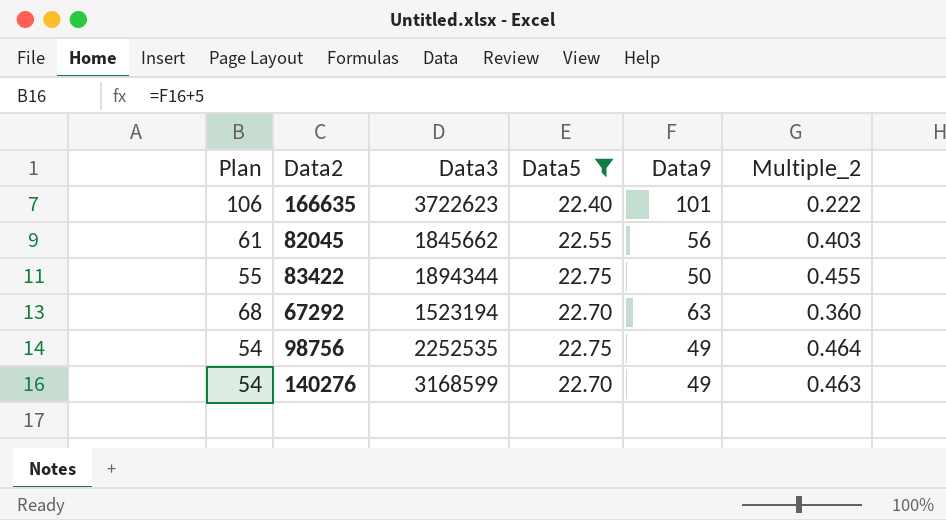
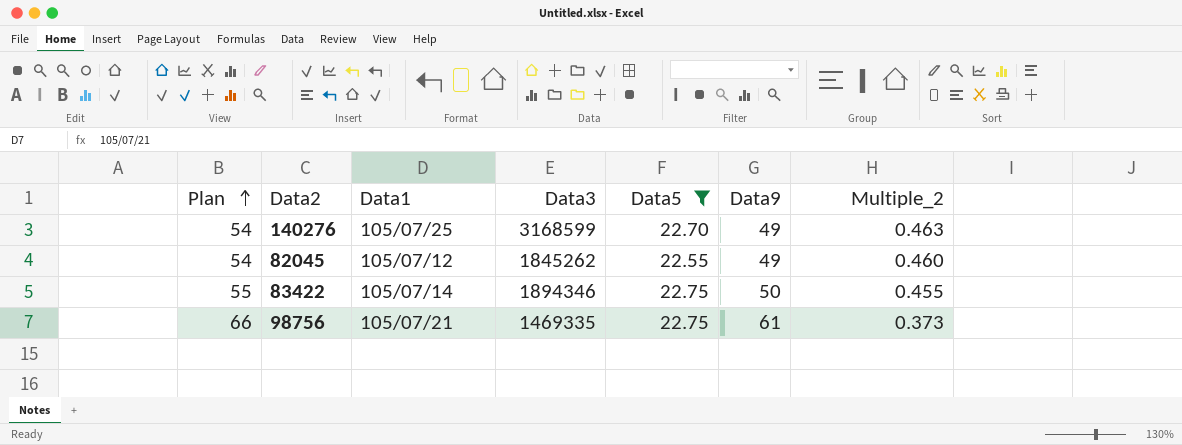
row order: none -> Plan ascending
column Data1 | position: none -> 3
row 166635: 106 | 3722623 | 22.40 | 101 | 0.222 -> none
row 67292: 68 | 1523194 | 22.70 | 63 | 0.360 -> none
82045 | Plan: 61 -> 54
82045 | Data3: 1845662 -> 1845262
82045 | Data9: 56 -> 49
82045 | Multiple_2: 0.403 -> 0.460
83422 | Data3: 1894344 -> 1894346
98756 | Plan: 54 -> 66
98756 | Data3: 2252535 -> 1469335
98756 | Data9: 49 -> 61
98756 | Multiple_2: 0.464 -> 0.373

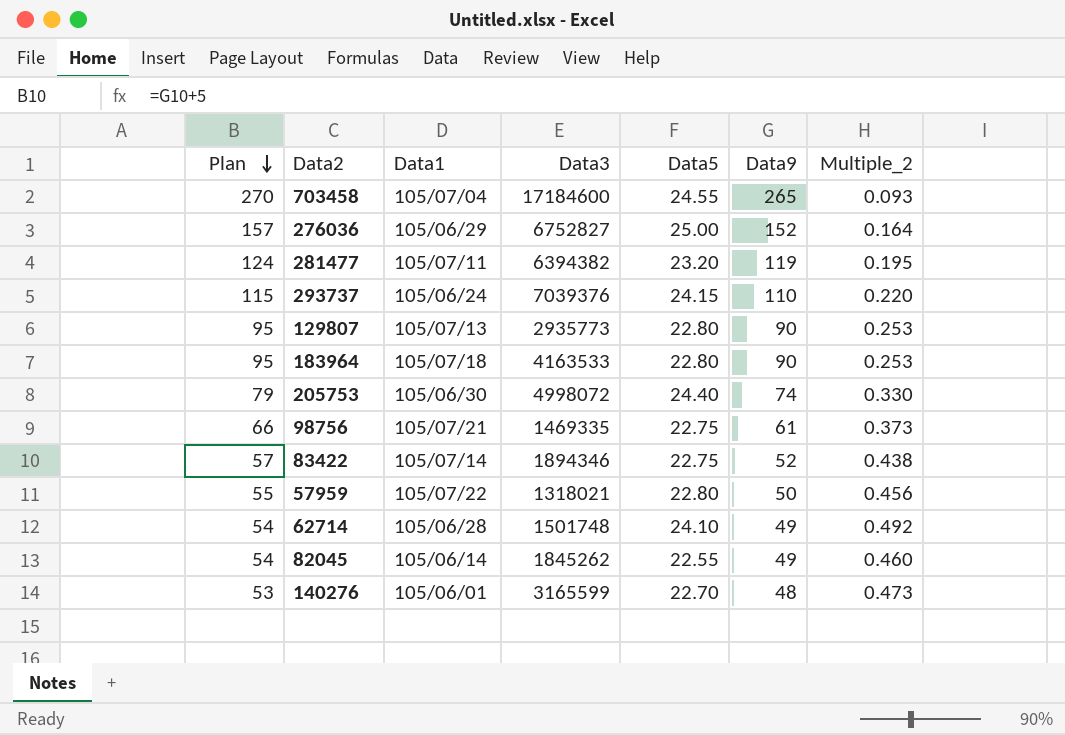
filter: Data5 <= 22.75 -> none
row order: Plan ascending -> Plan descending
83422 | Plan: 55 -> 57
83422 | Data9: 50 -> 52
83422 | Multiple_2: 0.455 -> 0.438
82045 | Data1: 105/07/12 -> 105/06/14
140276 | Plan: 54 -> 53
140276 | Data1: 105/07/25 -> 105/06/01
140276 | Data3: 3168599 -> 3165599
140276 | Data9: 49 -> 48
140276 | Multiple_2: 0.463 -> 0.473

